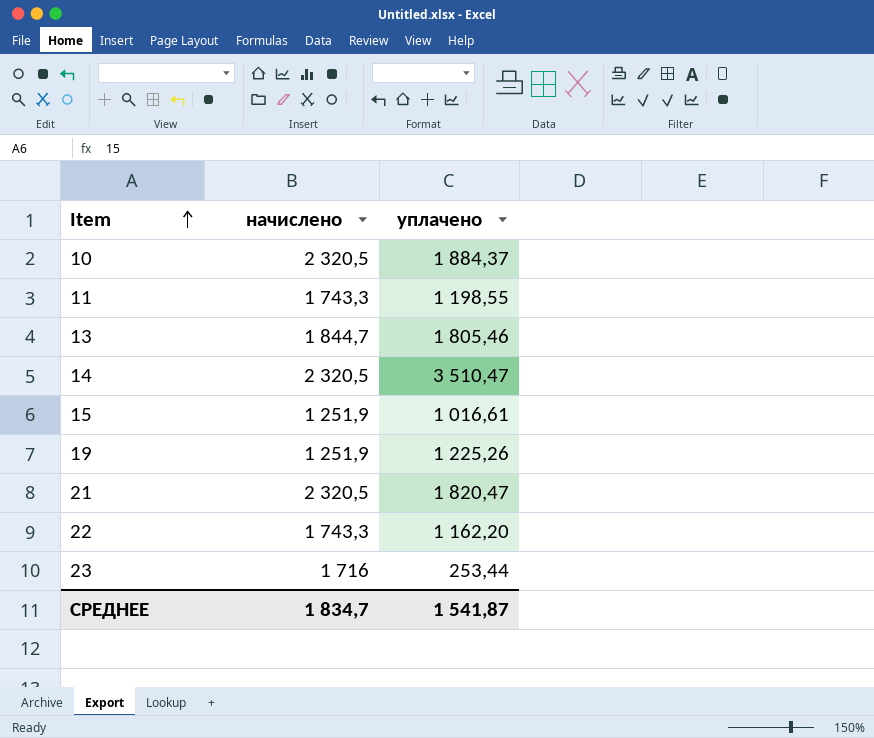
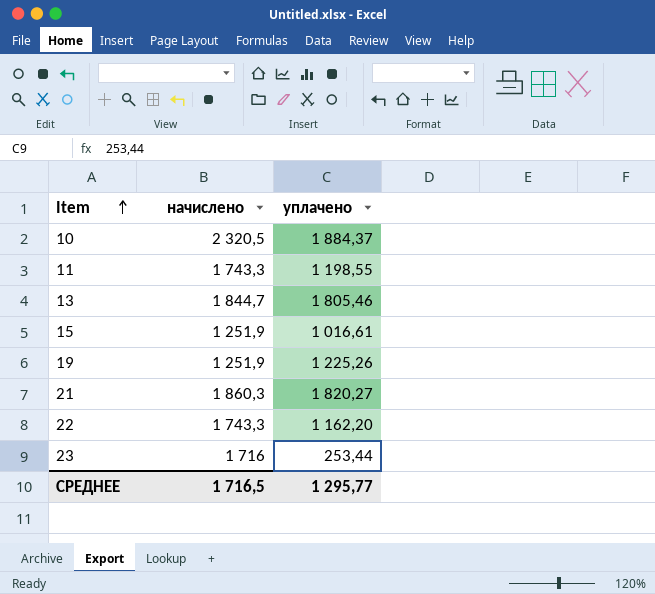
row 14: 2 320,5 | 3 510,47 -> none
21 | начислено: 2 320,5 -> 1 860,3
21 | уплачено: 1 820,47 -> 1 820,27
СРЕДНЕЕ | начислено: 1 834,7 -> 1 716,5
СРЕДНЕЕ | уплачено: 1 541,87 -> 1 295,77

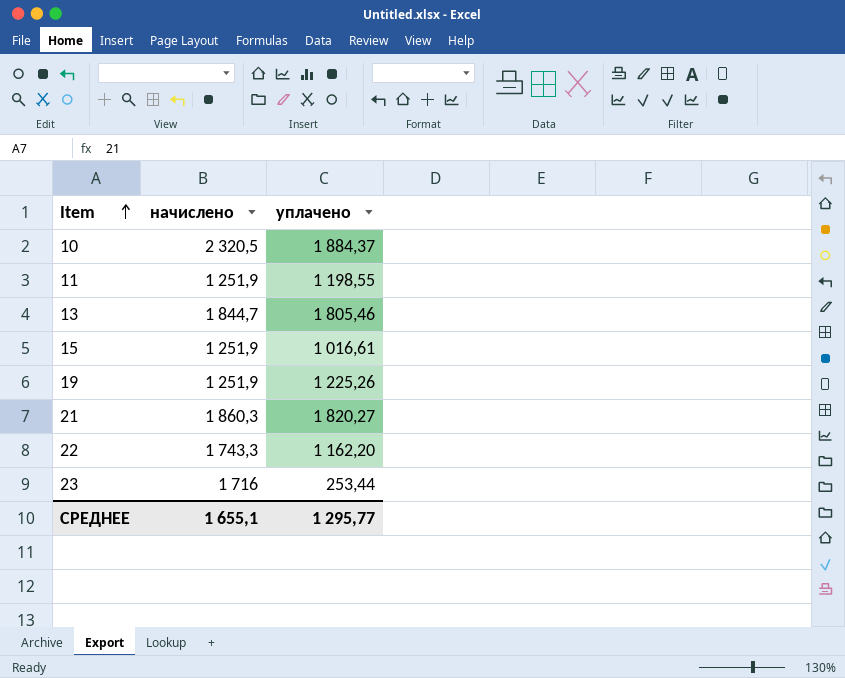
11 | начислено: 1 743,3 -> 1 251,9
СРЕДНЕЕ | начислено: 1 716,5 -> 1 655,1

